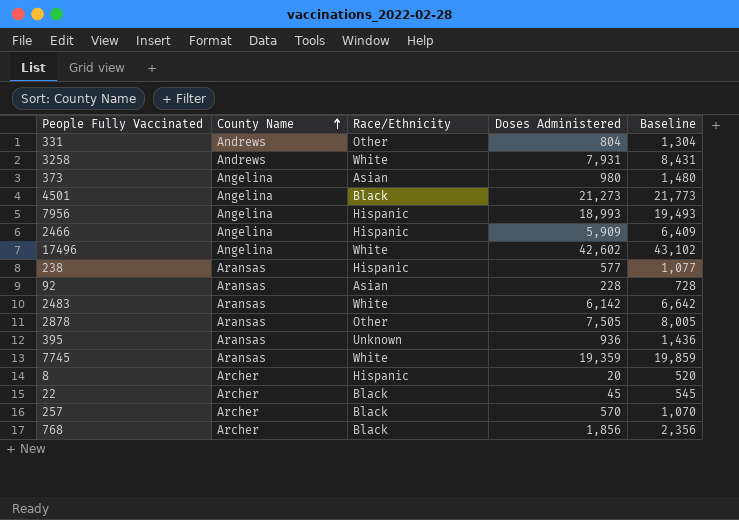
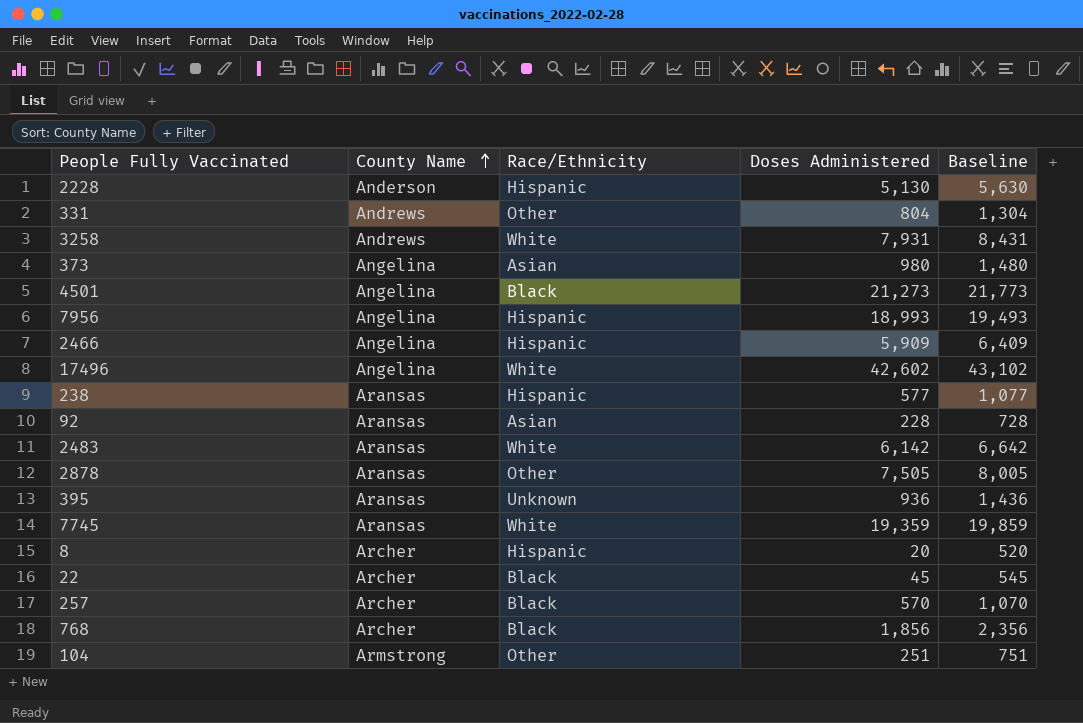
row 2228: none -> Anderson | Hispanic | 5,130 | 5,630
row 104: none -> Armstrong | Other | 251 | 751

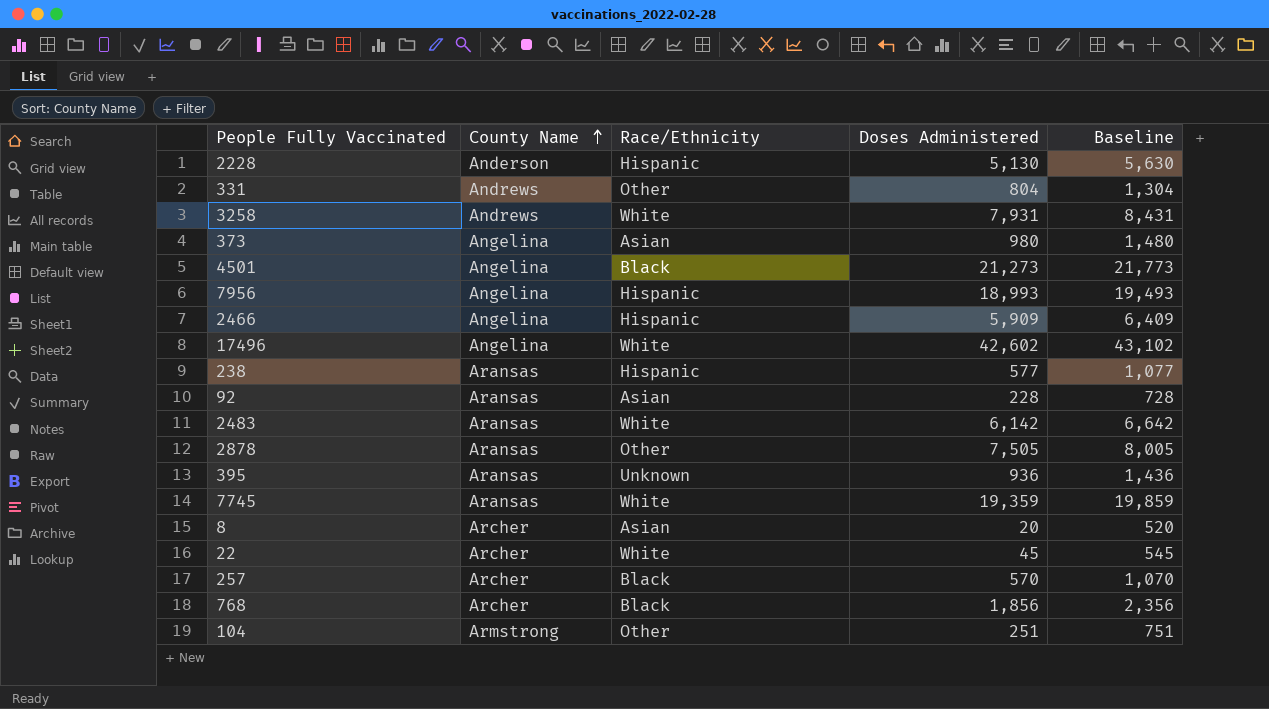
8 | Race/Ethnicity: Hispanic -> Asian
22 | Race/Ethnicity: Black -> White

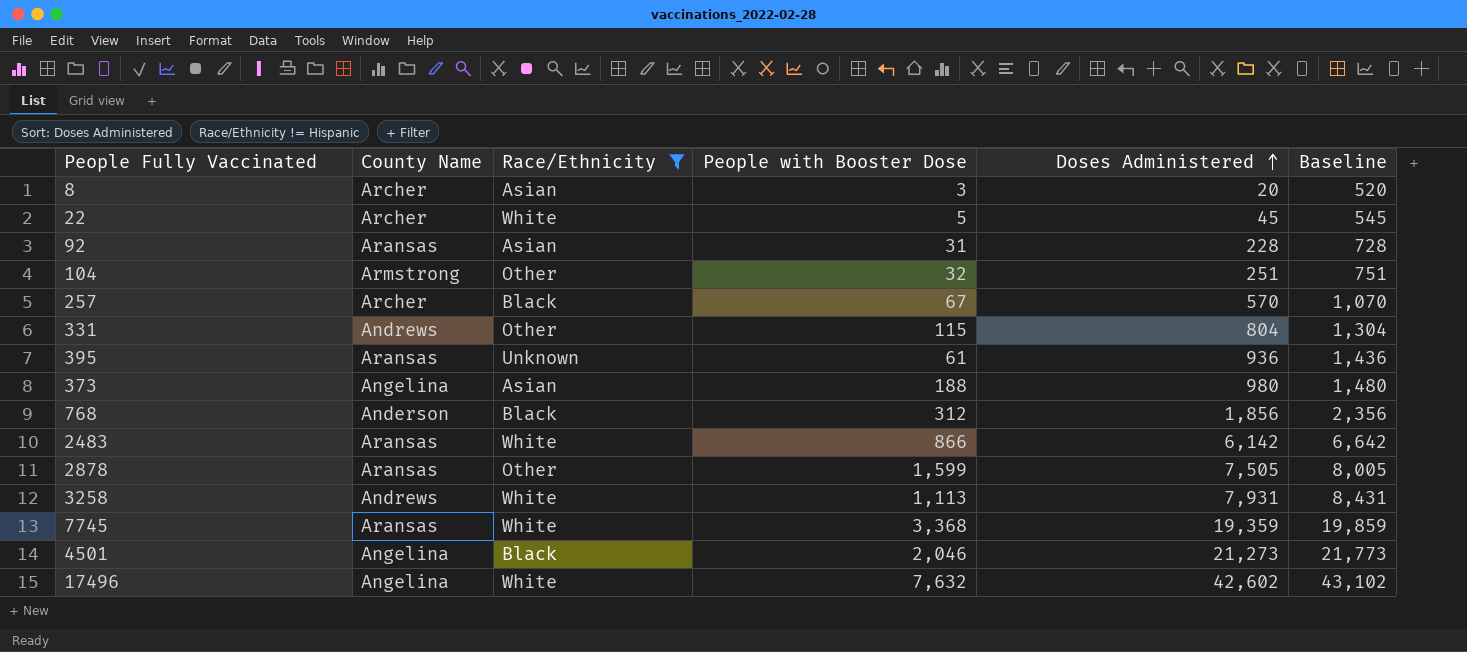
filter: none -> Race/Ethnicity != Hispanic
row order: County Name ascending -> Doses Administered ascending
column People with Booster Dose | position: none -> 4
768 | County Name: Archer -> Anderson

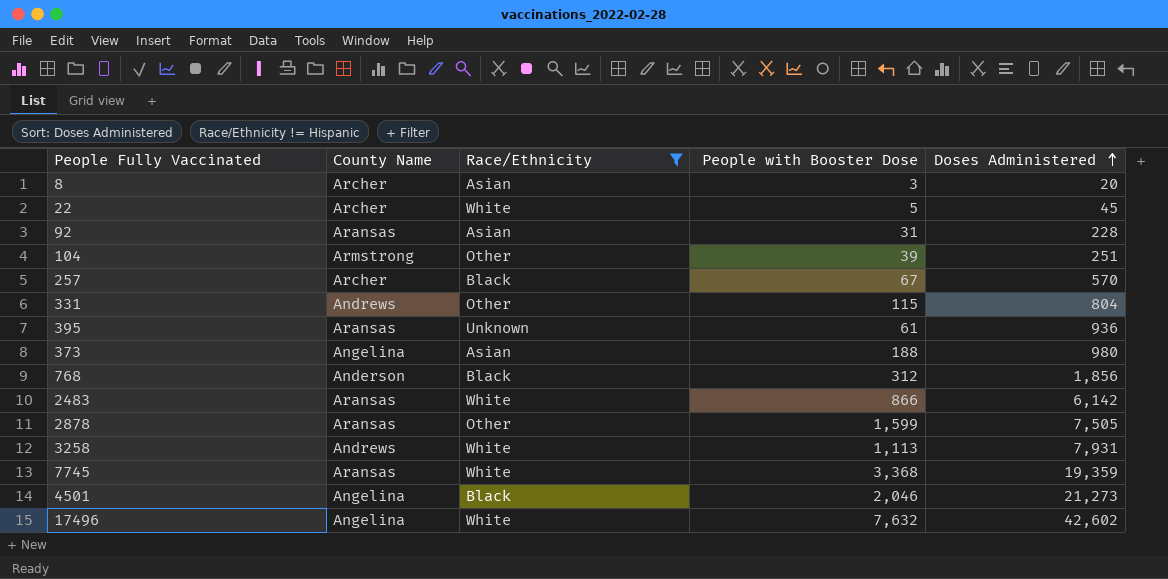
column Baseline | formula: [Doses Administered] + 500 -> none
104 | People with Booster Dose: 32 -> 39

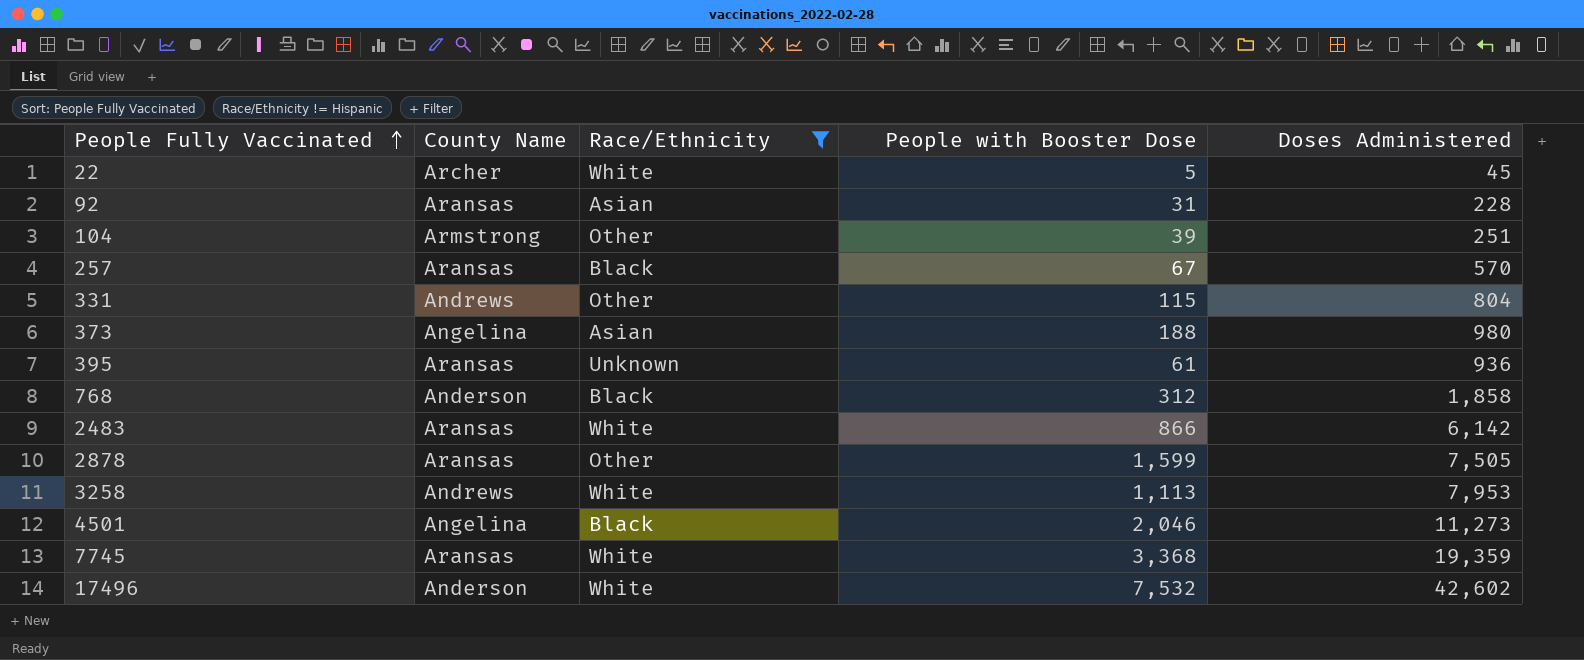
row order: Doses Administered ascending -> People Fully Vaccinated ascending
row 8: Archer | Asian | 3 | 20 -> none
257 | County Name: Archer -> Aransas
768 | Doses Administered: 1,856 -> 1,858
3258 | Doses Administered: 7,931 -> 7,953
4501 | Doses Administered: 21,273 -> 11,273
17496 | County Name: Angelina -> Anderson
17496 | People with Booster Dose: 7,632 -> 7,532

